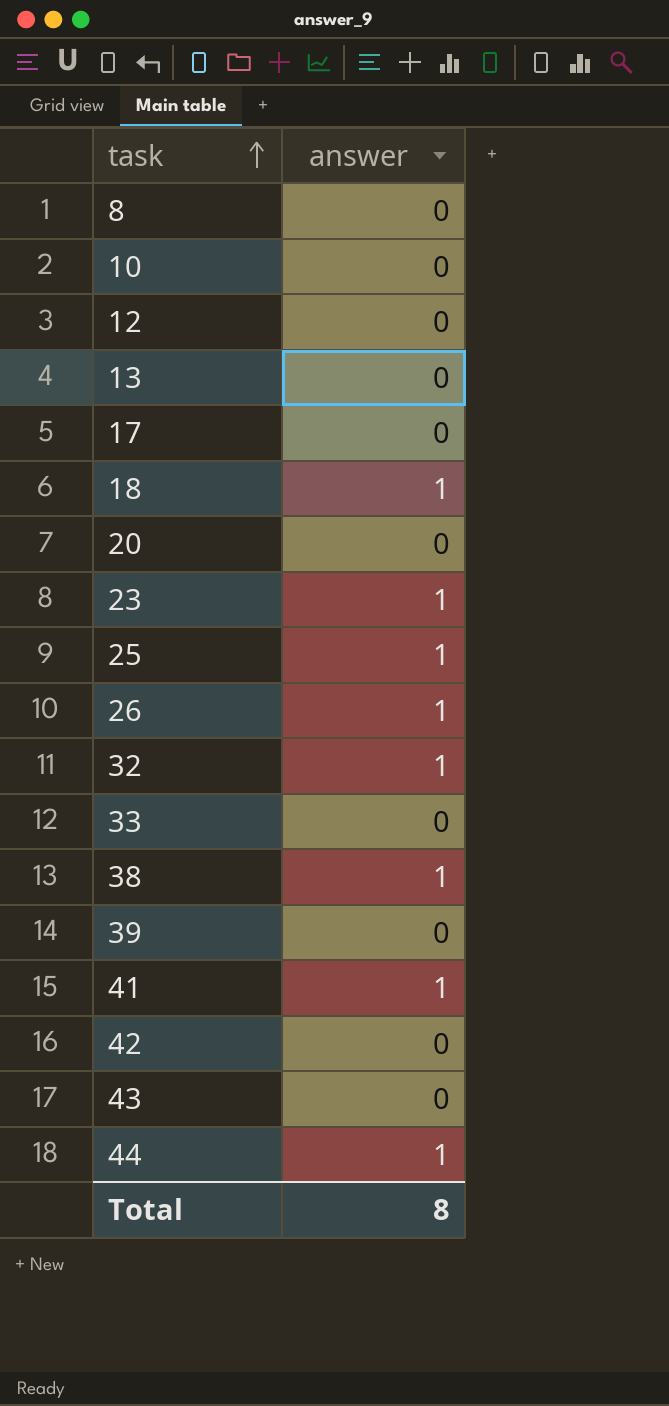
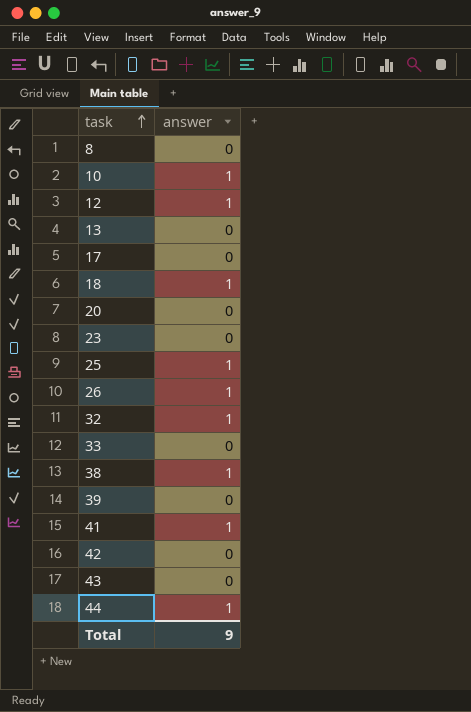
10 | answer: 0 -> 1
12 | answer: 0 -> 1
23 | answer: 1 -> 0
Total | answer: 8 -> 9

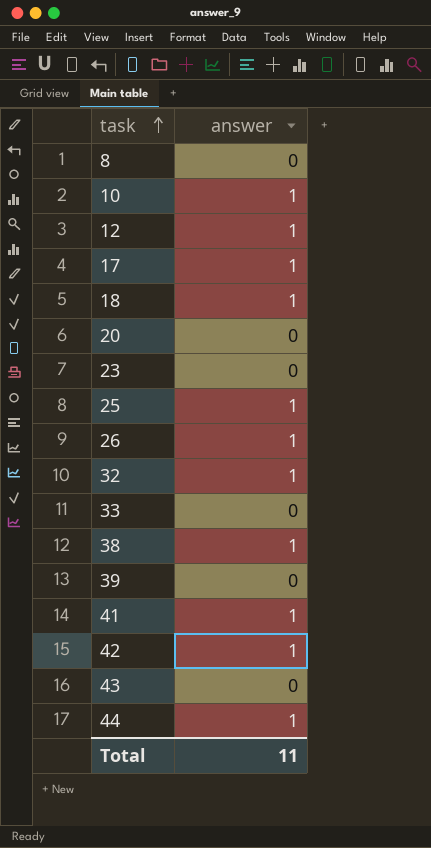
row 13: 0 -> none
17 | answer: 0 -> 1
42 | answer: 0 -> 1
Total | answer: 9 -> 11

